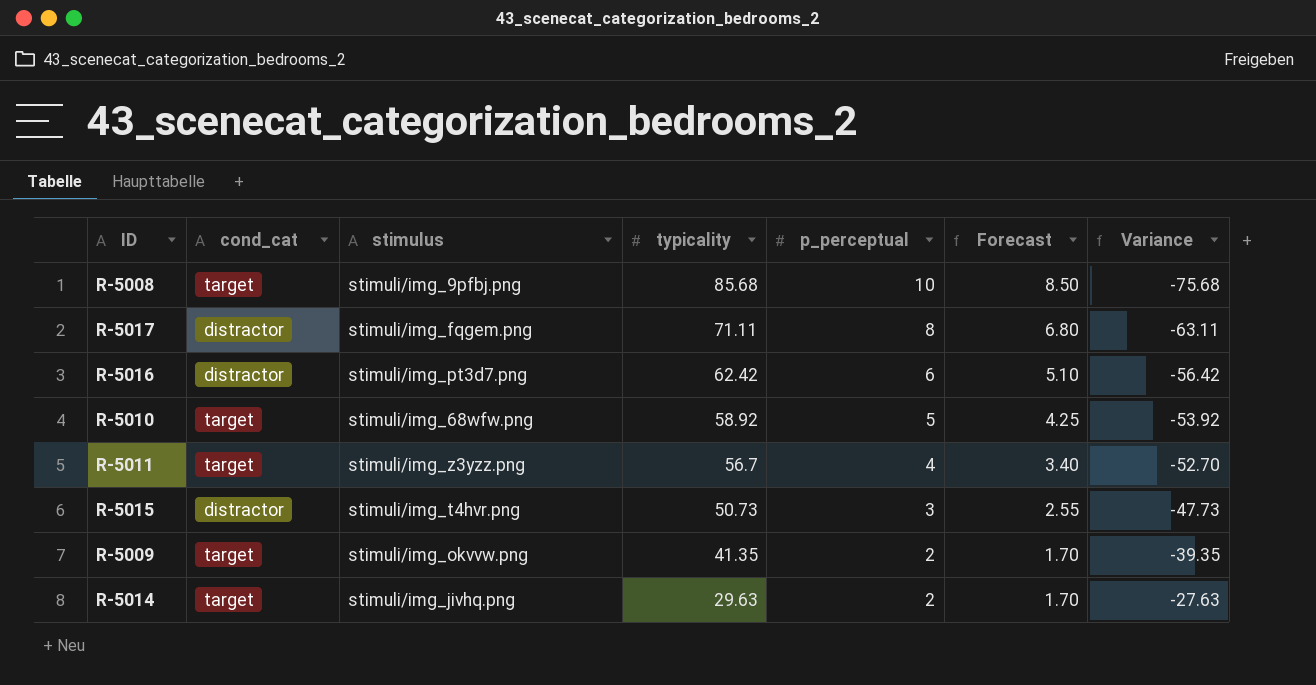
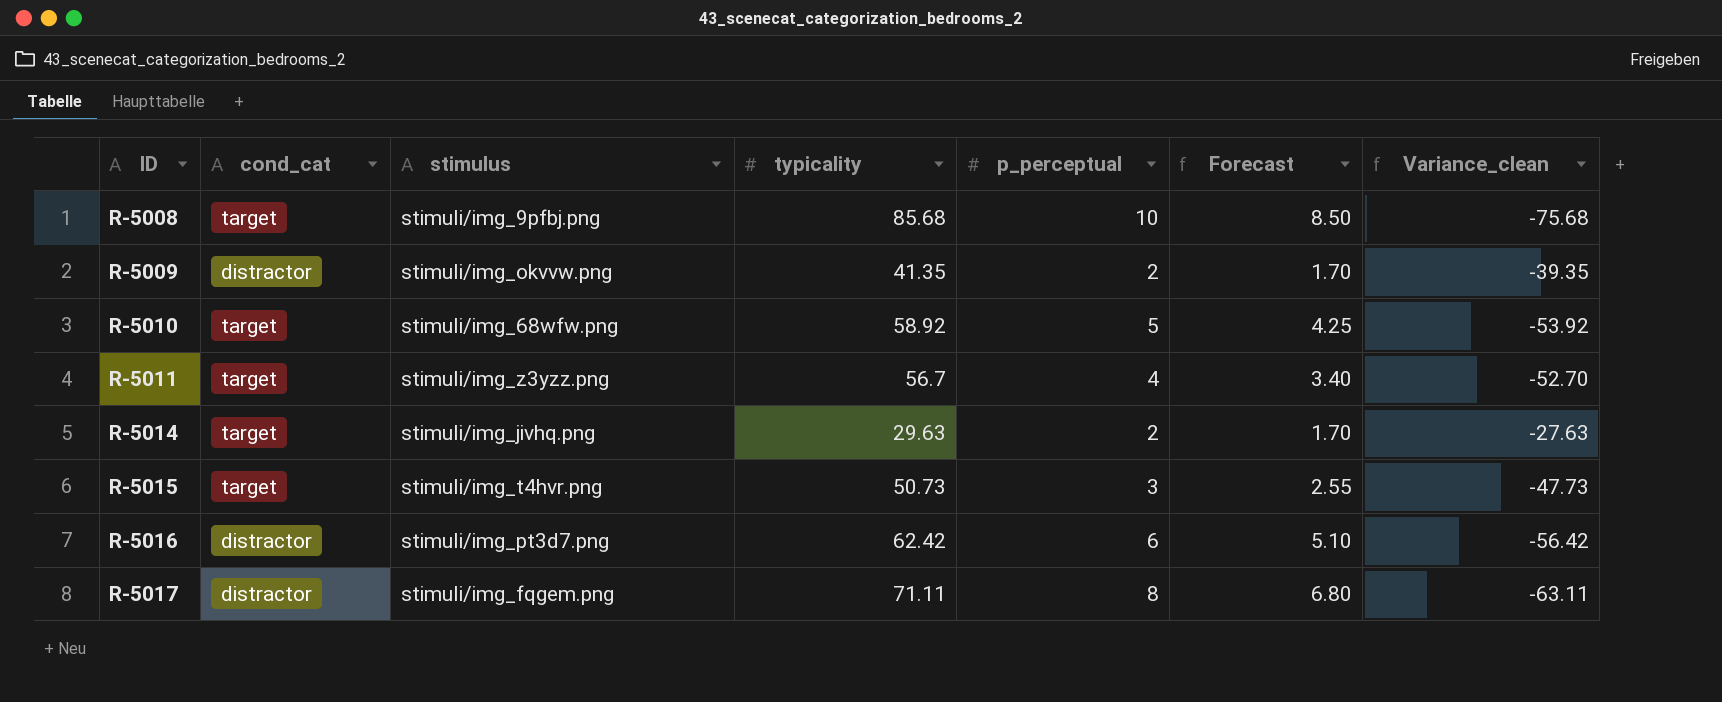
row order: typicality descending -> ID ascending
column name: Variance -> Variance_clean
R-5009 | cond_cat: target -> distractor
R-5015 | cond_cat: distractor -> target

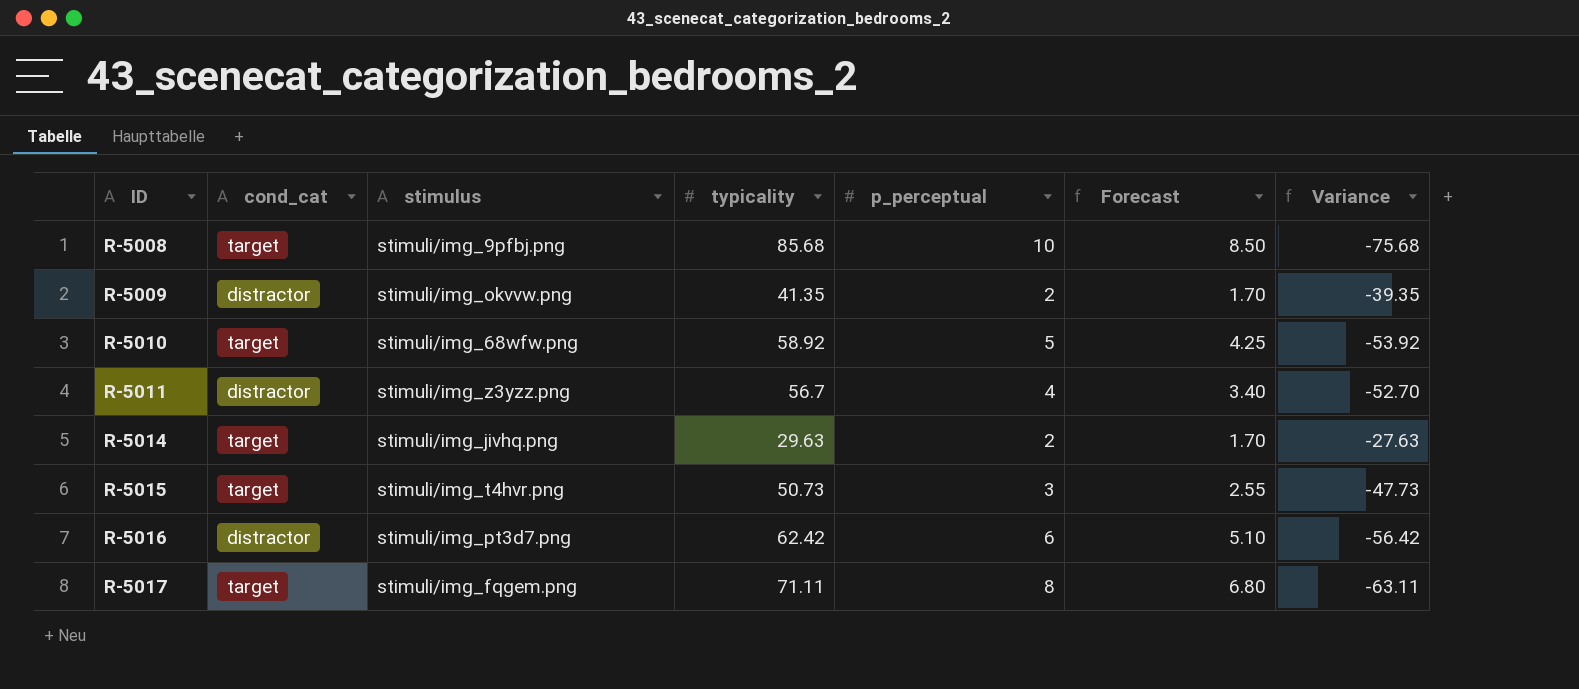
column name: Variance_clean -> Variance
R-5011 | cond_cat: target -> distractor
R-5017 | cond_cat: distractor -> target

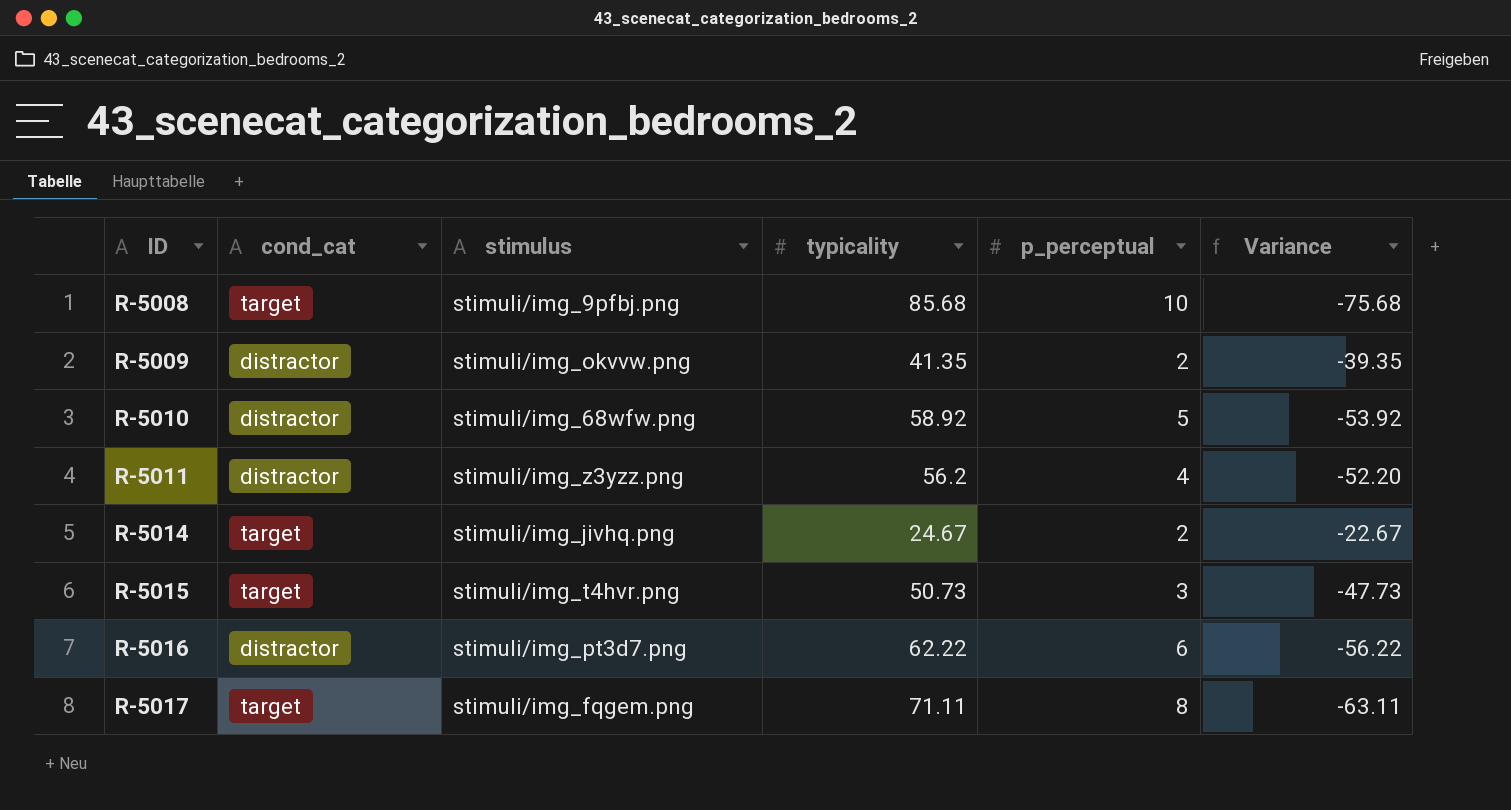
column Forecast | formula: [p_perceptual] * 0.85 -> none
R-5010 | cond_cat: target -> distractor
R-5011 | typicality: 56.7 -> 56.2
R-5011 | Variance: -52.70 -> -52.20
R-5014 | typicality: 29.63 -> 24.67
R-5014 | Variance: -27.63 -> -22.67
R-5016 | typicality: 62.42 -> 62.22
R-5016 | Variance: -56.42 -> -56.22

